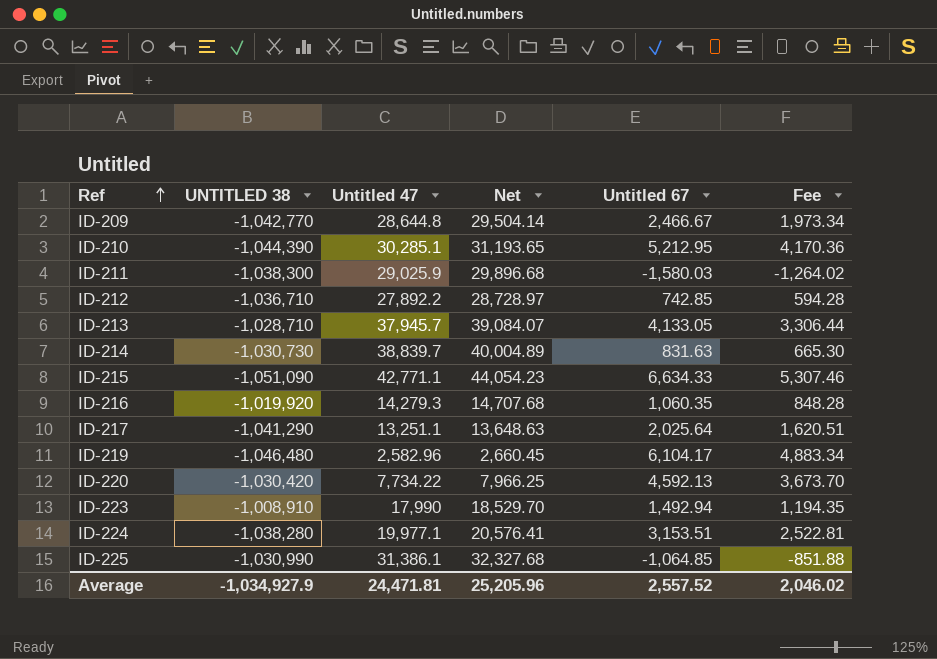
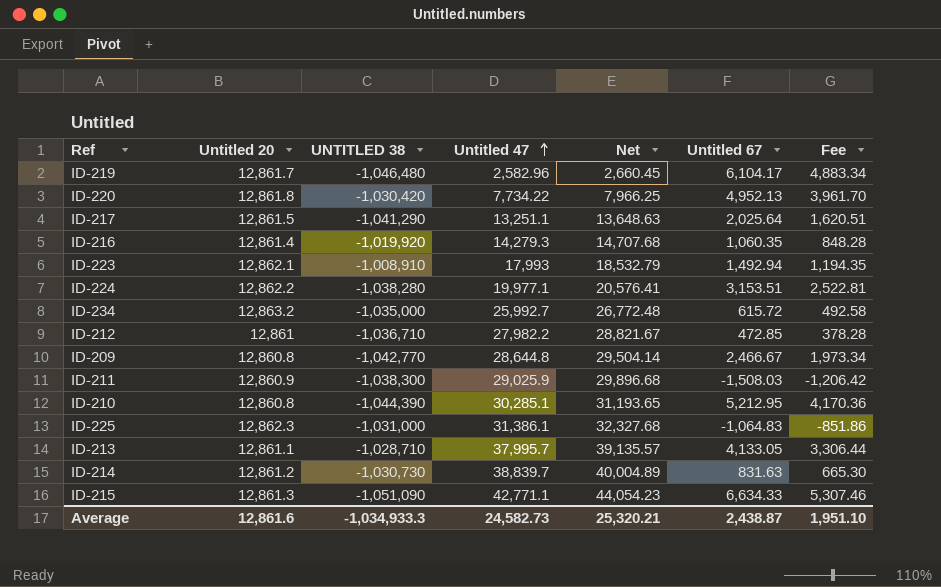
row order: Ref ascending -> Untitled 47 ascending
column Untitled 20 | position: none -> 2
ID-220 | Untitled 67: 4,592.13 -> 4,952.13
ID-220 | Fee: 3,673.70 -> 3,961.70
ID-223 | Untitled 47: 17,990 -> 17,993
ID-223 | Net: 18,529.70 -> 18,532.79
row ID-234: none -> 12,863.2 | -1,035,000 | 25,992.7 | 26,772.48 | 615.72 | 492.58
ID-212 | Untitled 47: 27,892.2 -> 27,982.2
ID-212 | Net: 28,728.97 -> 28,821.67
ID-212 | Untitled 67: 742.85 -> 472.85
ID-212 | Fee: 594.28 -> 378.28
ID-211 | Untitled 67: -1,580.03 -> -1,508.03
ID-211 | Fee: -1,264.02 -> -1,206.42
ID-225 | UNTITLED 38: -1,030,990 -> -1,031,000
ID-225 | Untitled 67: -1,064.85 -> -1,064.83
ID-225 | Fee: -851.88 -> -851.86
ID-213 | Untitled 47: 37,945.7 -> 37,995.7
ID-213 | Net: 39,084.07 -> 39,135.57
Average | UNTITLED 38: -1,034,927.9 -> -1,034,933.3
Average | Untitled 47: 24,471.81 -> 24,582.73
Average | Net: 25,205.96 -> 25,320.21
Average | Untitled 67: 2,557.52 -> 2,438.87
Average | Fee: 2,046.02 -> 1,951.10

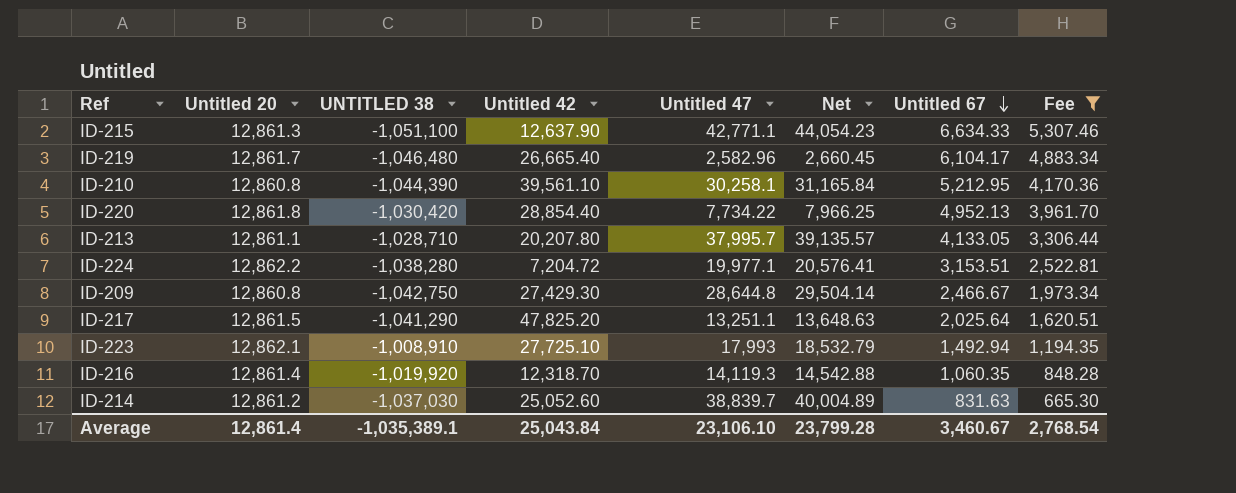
filter: none -> Fee >= 665.30
row order: Untitled 47 ascending -> Untitled 67 descending
column Untitled 42 | position: none -> 4
ID-215 | UNTITLED 38: -1,051,090 -> -1,051,100
ID-210 | Untitled 47: 30,285.1 -> 30,258.1
ID-210 | Net: 31,193.65 -> 31,165.84
ID-209 | UNTITLED 38: -1,042,770 -> -1,042,750
ID-216 | Untitled 47: 14,279.3 -> 14,119.3
ID-216 | Net: 14,707.68 -> 14,542.88
ID-214 | UNTITLED 38: -1,030,730 -> -1,037,030
Average | Untitled 20: 12,861.6 -> 12,861.4
Average | UNTITLED 38: -1,034,933.3 -> -1,035,389.1
Average | Untitled 47: 24,582.73 -> 23,106.10
Average | Net: 25,320.21 -> 23,799.28
Average | Untitled 67: 2,438.87 -> 3,460.67
Average | Fee: 1,951.10 -> 2,768.54

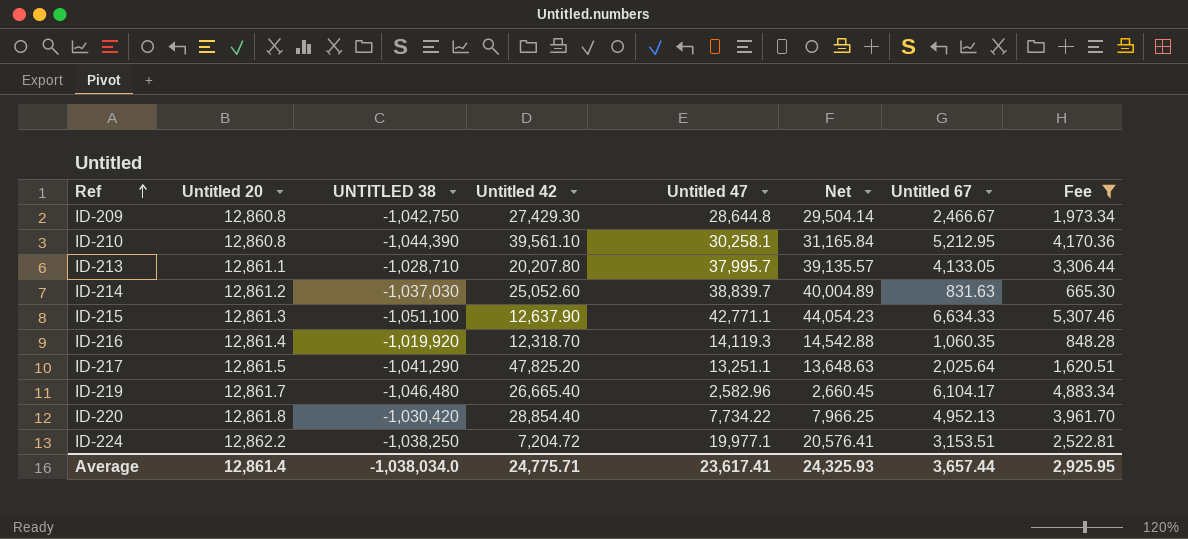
row order: Untitled 67 descending -> Ref ascending
row ID-223: 12,862.1 | -1,008,910 | 27,725.10 | 17,993 | 18,532.79 | 1,492.94 | 1,194.35 -> none
ID-224 | UNTITLED 38: -1,038,280 -> -1,038,250
Average | UNTITLED 38: -1,035,389.1 -> -1,038,034.0
Average | Untitled 42: 25,043.84 -> 24,775.71
Average | Untitled 47: 23,106.10 -> 23,617.41
Average | Net: 23,799.28 -> 24,325.93
Average | Untitled 67: 3,460.67 -> 3,657.44
Average | Fee: 2,768.54 -> 2,925.95

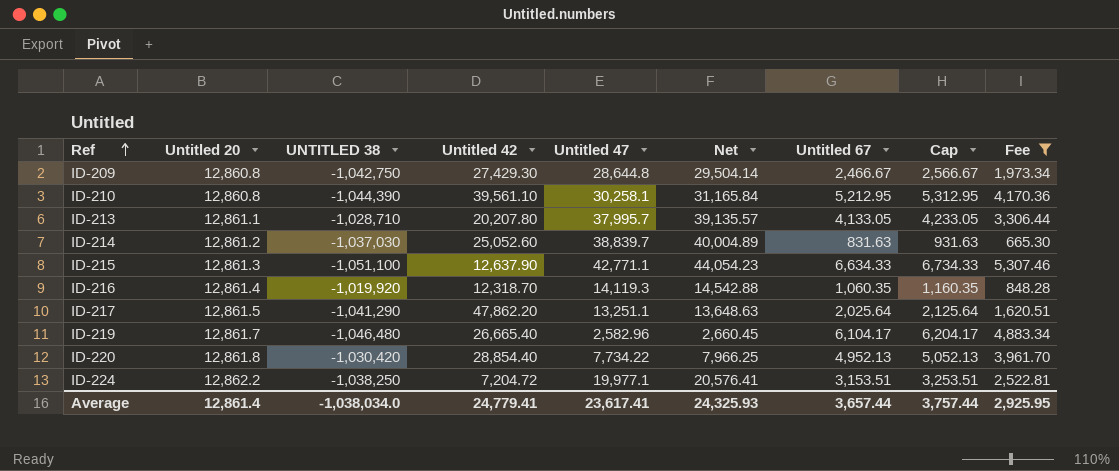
column Cap | formula: none -> [Untitled 67] + 100
ID-217 | Untitled 42: 47,825.20 -> 47,862.20
Average | Untitled 42: 24,775.71 -> 24,779.41

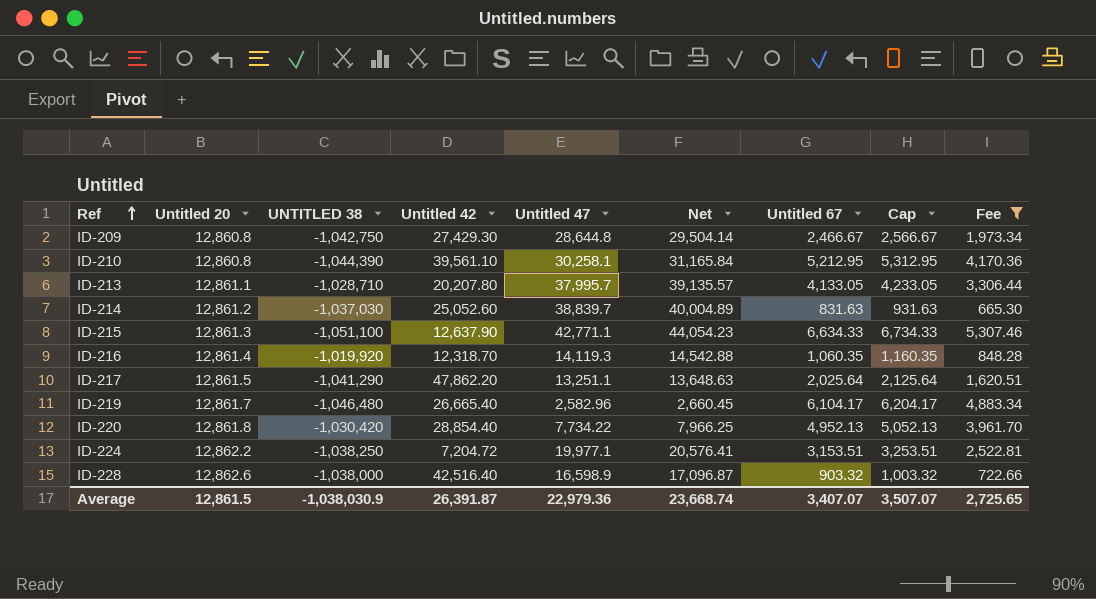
row ID-228: none -> 12,862.6 | -1,038,000 | 42,516.40 | 16,598.9 | 17,096.87 | 903.32 | 1,003.32 | 722.66
Average | Untitled 20: 12,861.4 -> 12,861.5
Average | UNTITLED 38: -1,038,034.0 -> -1,038,030.9
Average | Untitled 42: 24,779.41 -> 26,391.87
Average | Untitled 47: 23,617.41 -> 22,979.36
Average | Net: 24,325.93 -> 23,668.74
Average | Untitled 67: 3,657.44 -> 3,407.07
Average | Cap: 3,757.44 -> 3,507.07
Average | Fee: 2,925.95 -> 2,725.65

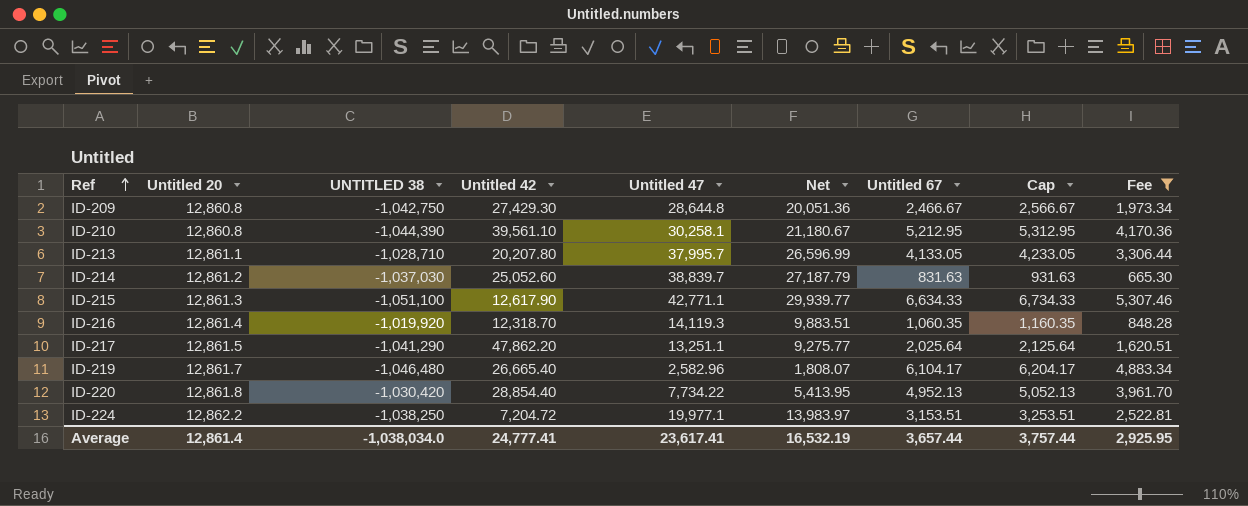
column Net | formula: [Untitled 47] * 1.03 -> [Untitled 47] * 0.7
row ID-228: 12,862.6 | -1,038,000 | 42,516.40 | 16,598.9 | 17,096.87 | 903.32 | 1,003.32 | 722.66 -> none
ID-215 | Untitled 42: 12,637.90 -> 12,617.90
Average | Untitled 20: 12,861.5 -> 12,861.4
Average | UNTITLED 38: -1,038,030.9 -> -1,038,034.0
Average | Untitled 42: 26,391.87 -> 24,777.41
Average | Untitled 47: 22,979.36 -> 23,617.41
Average | Net: 23,668.74 -> 16,532.19
Average | Untitled 67: 3,407.07 -> 3,657.44
Average | Cap: 3,507.07 -> 3,757.44
Average | Fee: 2,725.65 -> 2,925.95

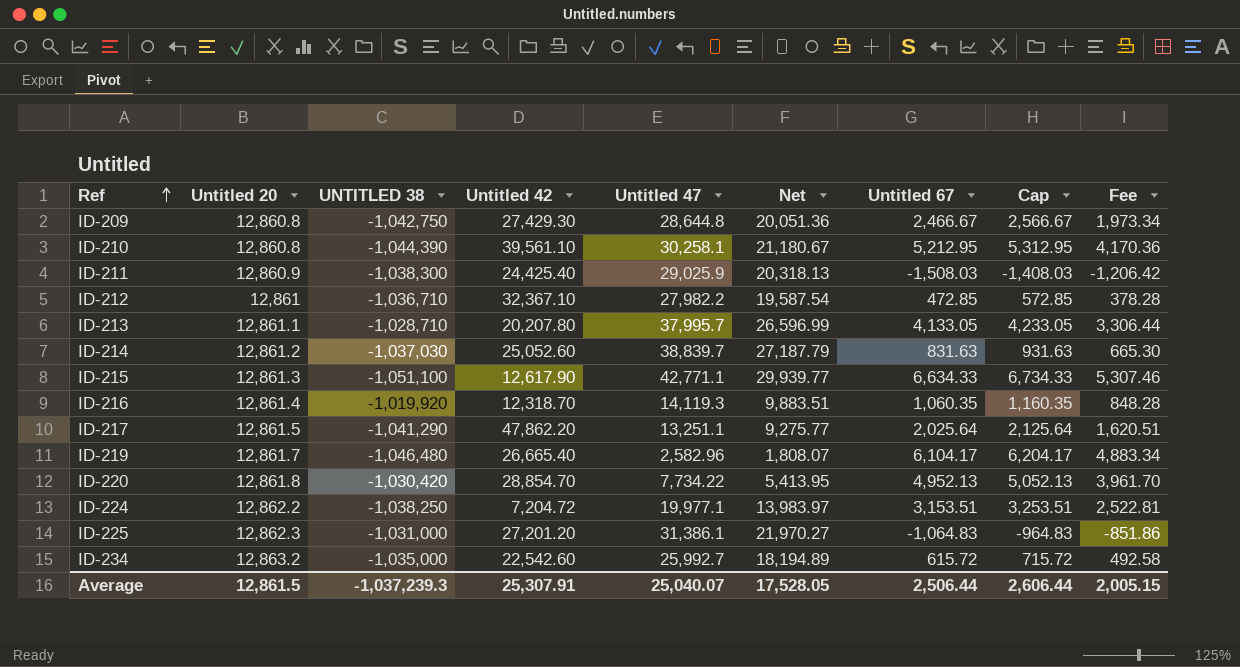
filter: Fee >= 665.30 -> none
ID-220 | Untitled 42: 28,854.40 -> 28,854.70
Average | Untitled 20: 12,861.4 -> 12,861.5
Average | UNTITLED 38: -1,038,034.0 -> -1,037,239.3
Average | Untitled 42: 24,777.41 -> 25,307.91
Average | Untitled 47: 23,617.41 -> 25,040.07
Average | Net: 16,532.19 -> 17,528.05
Average | Untitled 67: 3,657.44 -> 2,506.44
Average | Cap: 3,757.44 -> 2,606.44
Average | Fee: 2,925.95 -> 2,005.15

